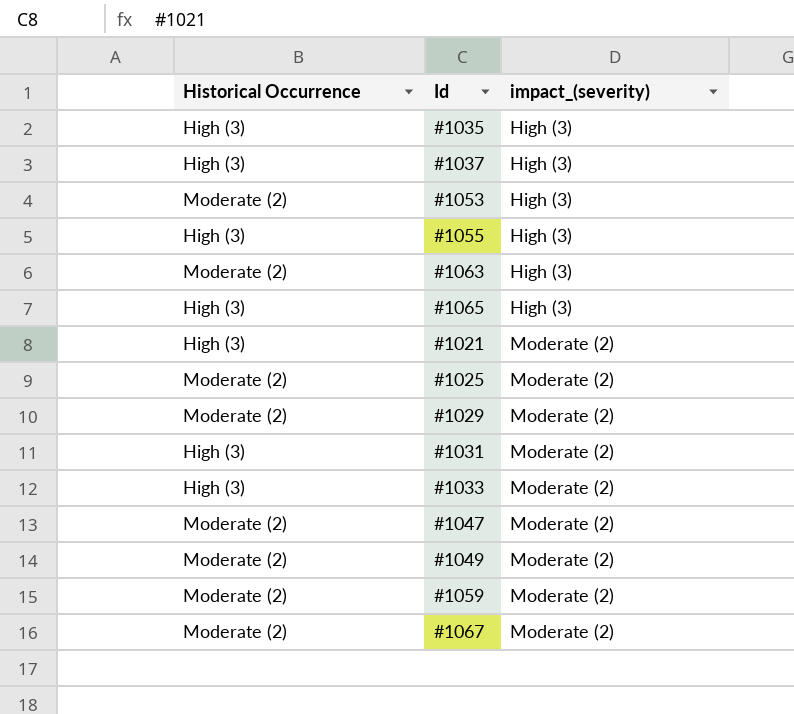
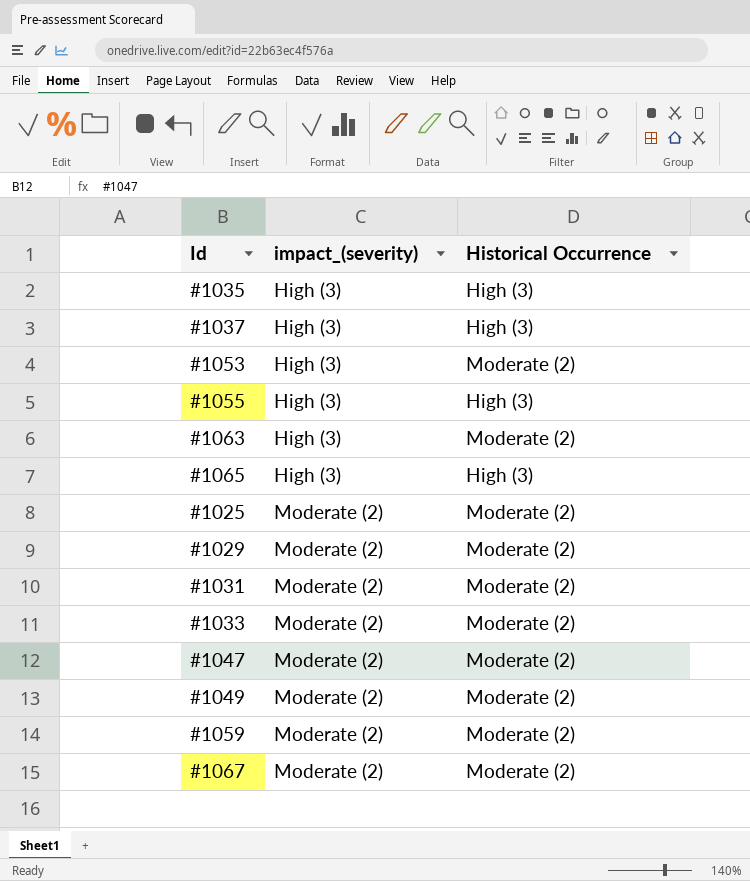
column Historical Occurrence | position: 1 -> 3
row #1021: High (3) | Moderate (2) -> none
#1031 | Historical Occurrence: High (3) -> Moderate (2)
#1033 | Historical Occurrence: High (3) -> Moderate (2)

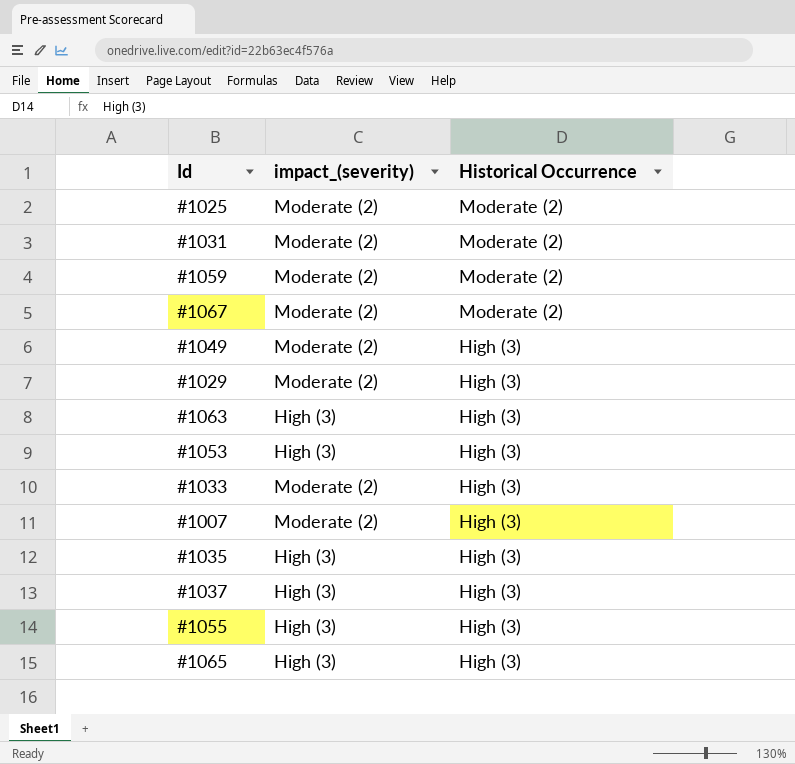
row order: impact_(severity) ascending -> Historical Occurrence descending
row #1047: Moderate (2) | Moderate (2) -> none
#1049 | Historical Occurrence: Moderate (2) -> High (3)
#1029 | Historical Occurrence: Moderate (2) -> High (3)
#1063 | Historical Occurrence: Moderate (2) -> High (3)
#1053 | Historical Occurrence: Moderate (2) -> High (3)
#1033 | Historical Occurrence: Moderate (2) -> High (3)
row #1007: none -> Moderate (2) | High (3)

